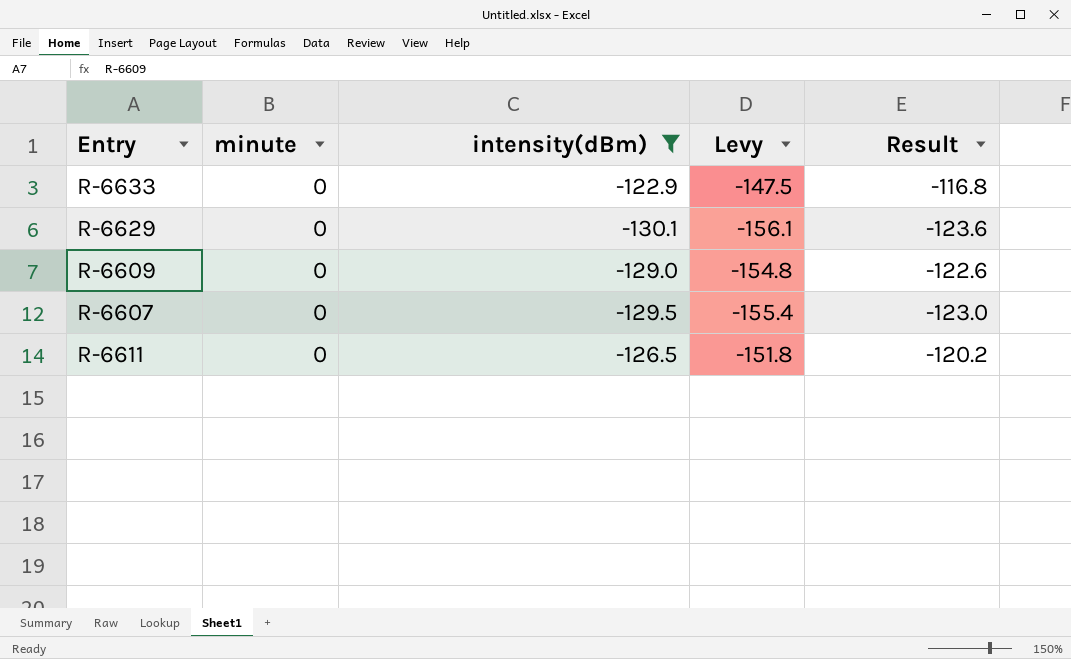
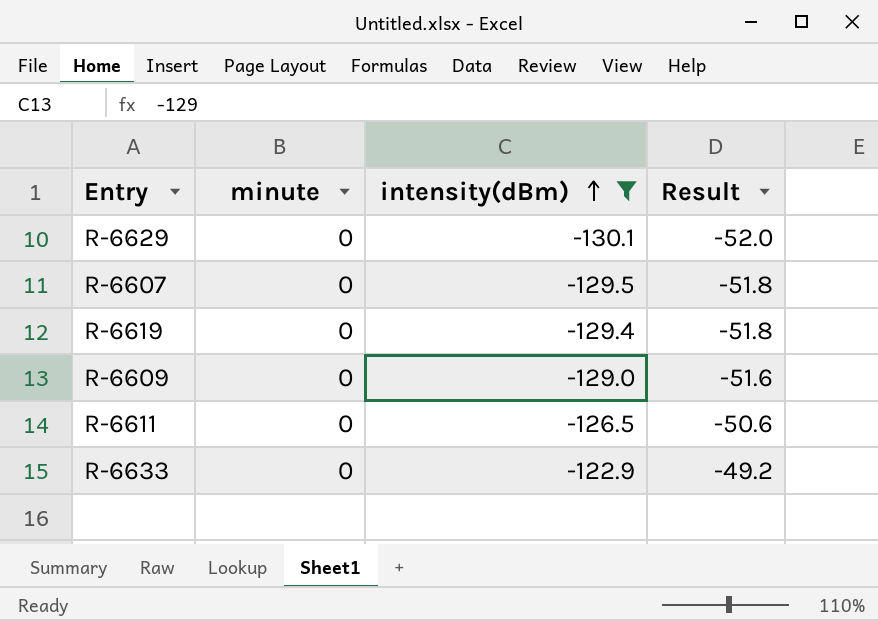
row order: none -> intensity(dBm) ascending
column Levy | formula: [intensity(dBm)] * 1.2 -> none
column Result | formula: [intensity(dBm)] * 0.95 -> [intensity(dBm)] * 0.4
row R-6619: none -> 0 | -129.4 | -51.8

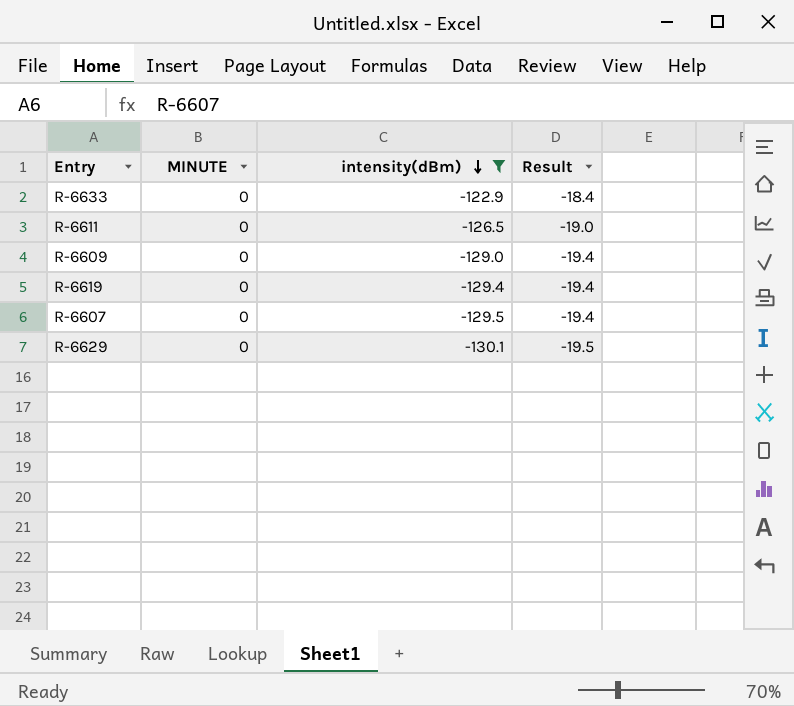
row order: intensity(dBm) ascending -> intensity(dBm) descending
column name: minute -> MINUTE
column Result | formula: [intensity(dBm)] * 0.4 -> [intensity(dBm)] * 0.15

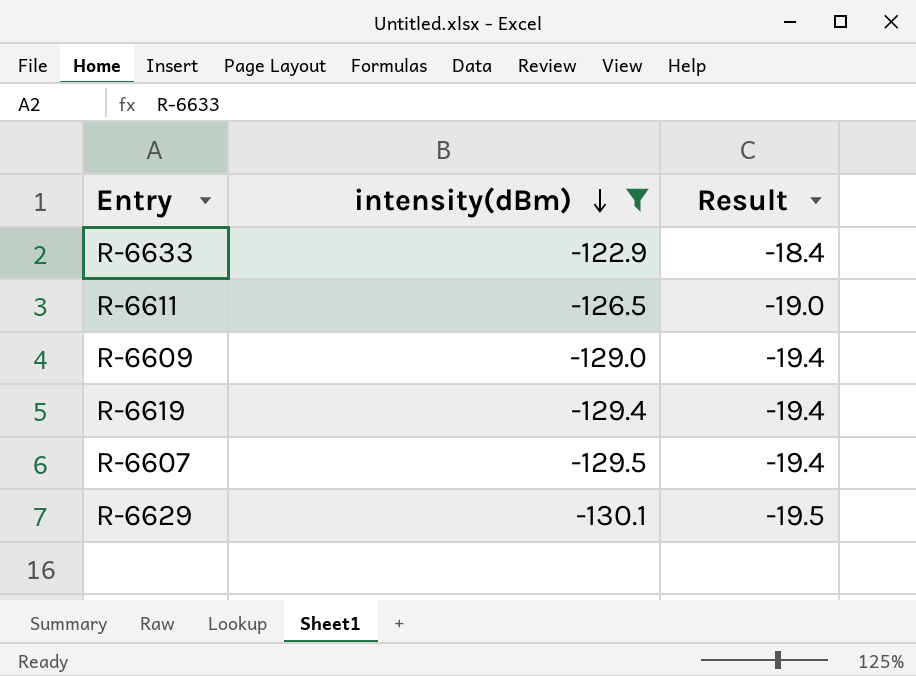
column MINUTE | position: 2 -> none

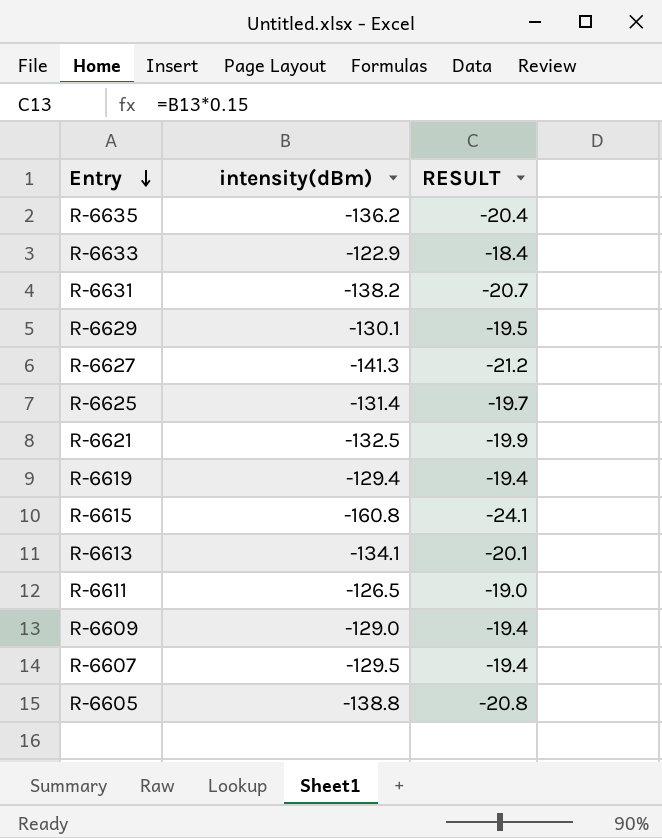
filter: intensity(dBm) >= -130.1 -> none
row order: intensity(dBm) descending -> Entry descending
column name: Result -> RESULT

